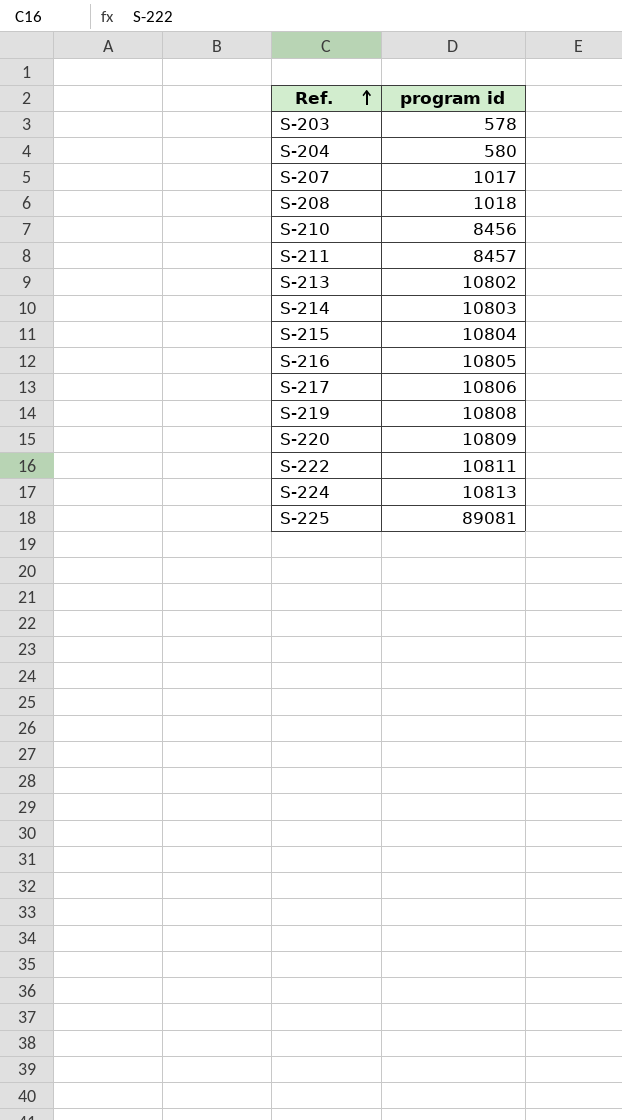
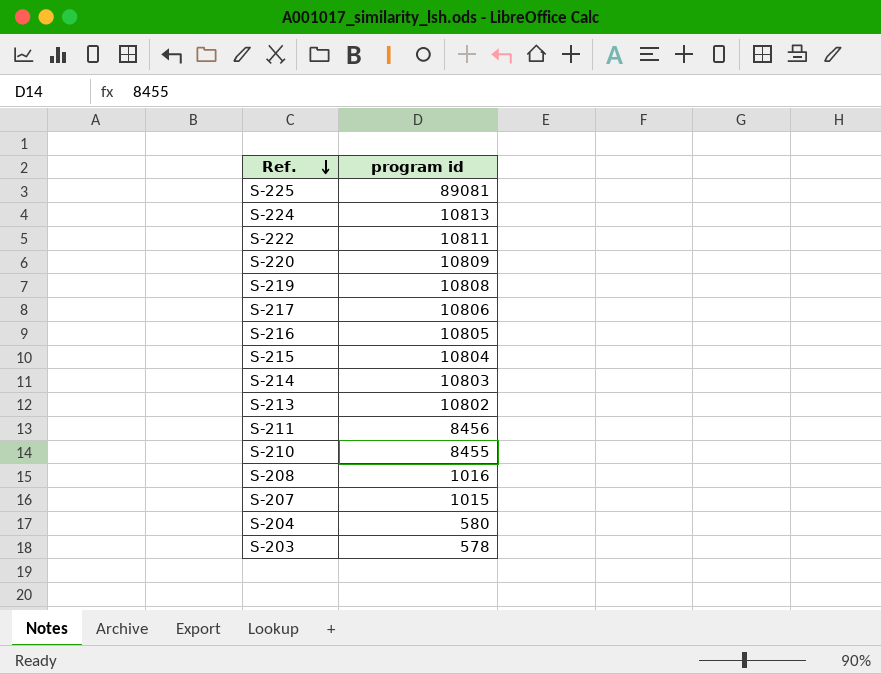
row order: Ref. ascending -> Ref. descending
S-211 | program id: 8457 -> 8456
S-210 | program id: 8456 -> 8455
S-208 | program id: 1018 -> 1016
S-207 | program id: 1017 -> 1015

